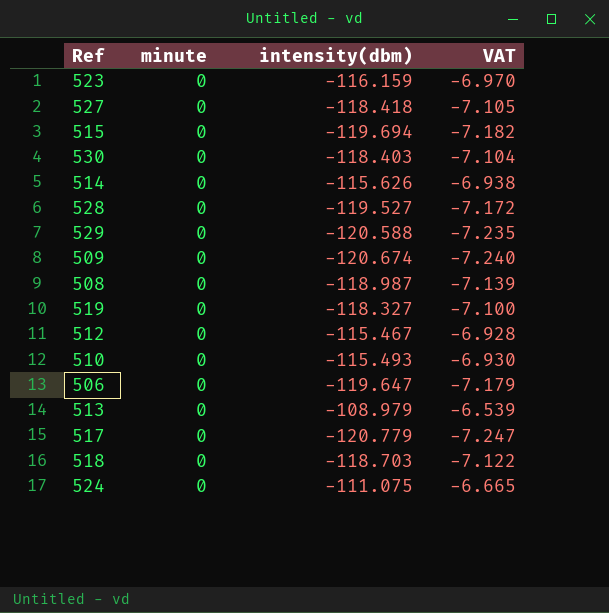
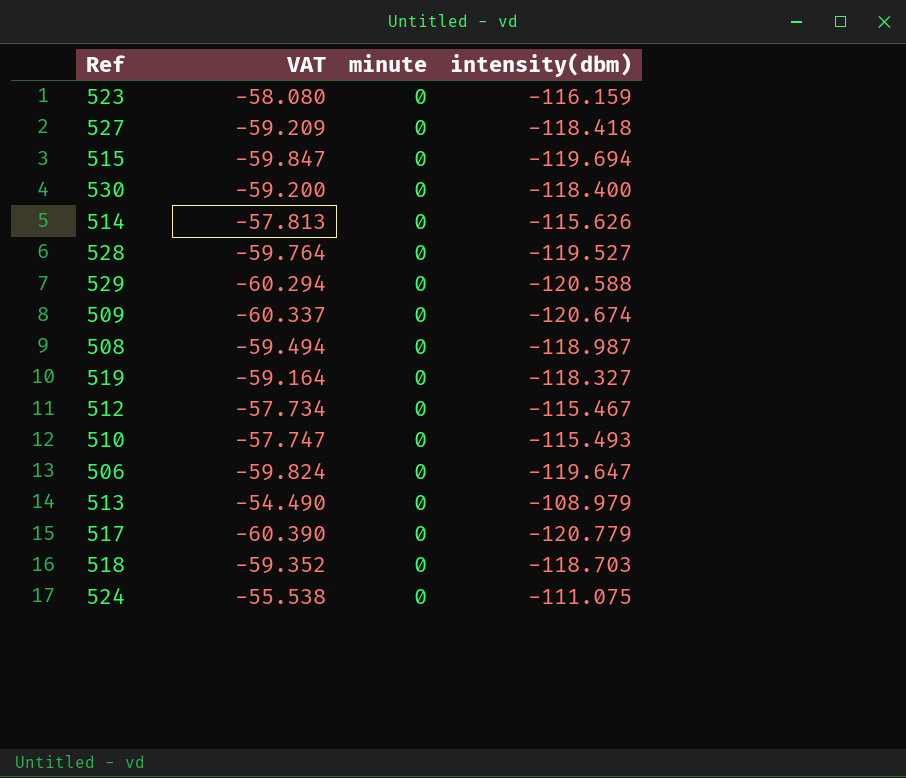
column VAT | formula: [intensity(dbm)] * 0.06 -> [intensity(dbm)] * 0.5
column VAT | position: 4 -> 2
530 | intensity(dbm): -118.403 -> -118.400

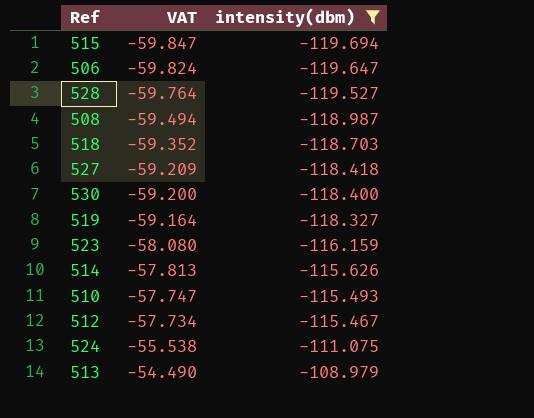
filter: none -> intensity(dbm) >= -119.694
row order: none -> VAT ascending
column minute | position: 3 -> none

